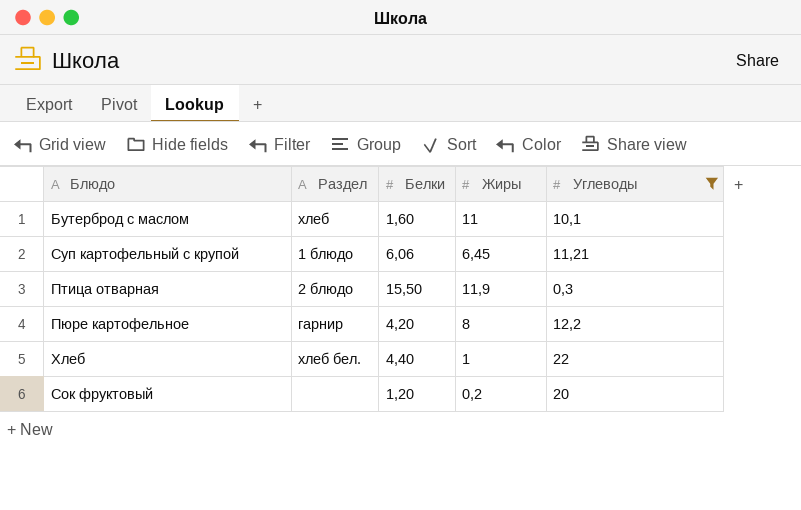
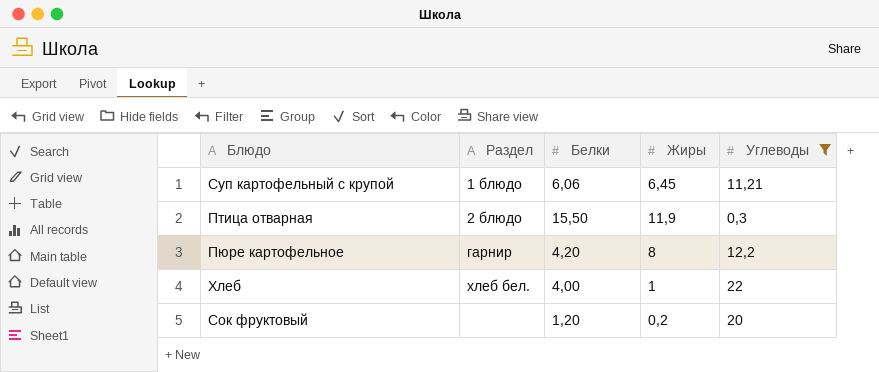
row Бутерброд с маслом: хлеб | 1,60 | 11 | 10,1 -> none
Хлеб | Белки: 4,40 -> 4,00

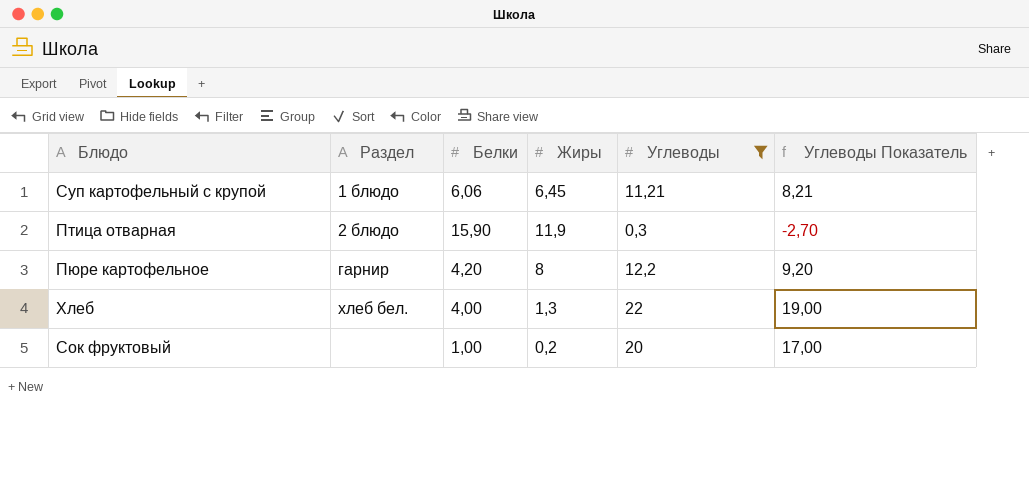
column Углеводы Показатель | formula: none -> [Углеводы] - 3
Птица отварная | Белки: 15,50 -> 15,90
Хлеб | Жиры: 1 -> 1,3
Сок фруктовый | Белки: 1,20 -> 1,00

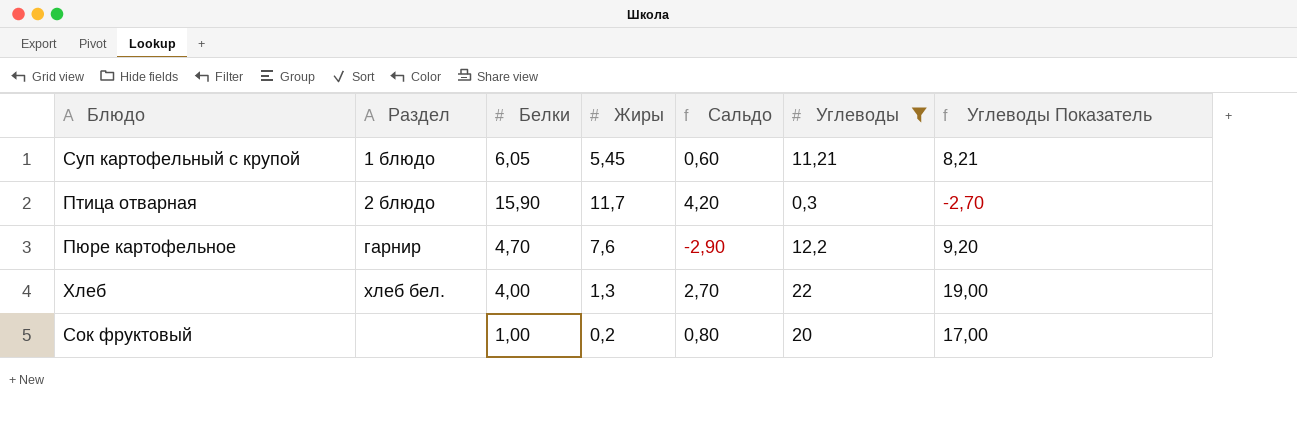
column Сальдо | formula: none -> [Белки] - [Жиры]
Суп картофельный с крупой | Белки: 6,06 -> 6,05
Суп картофельный с крупой | Жиры: 6,45 -> 5,45
Птица отварная | Жиры: 11,9 -> 11,7
Пюре картофельное | Белки: 4,20 -> 4,70
Пюре картофельное | Жиры: 8 -> 7,6

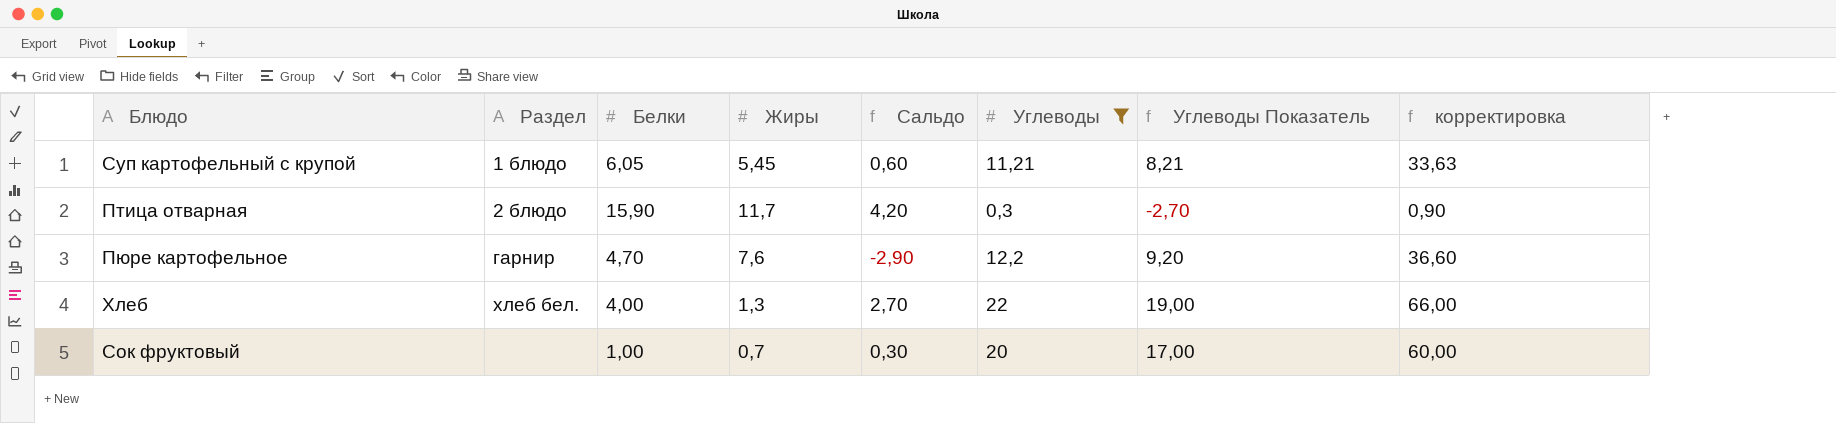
column корректировка | formula: none -> [Углеводы] * 3
Сок фруктовый | Жиры: 0,2 -> 0,7
Сок фруктовый | Сальдо: 0,80 -> 0,30

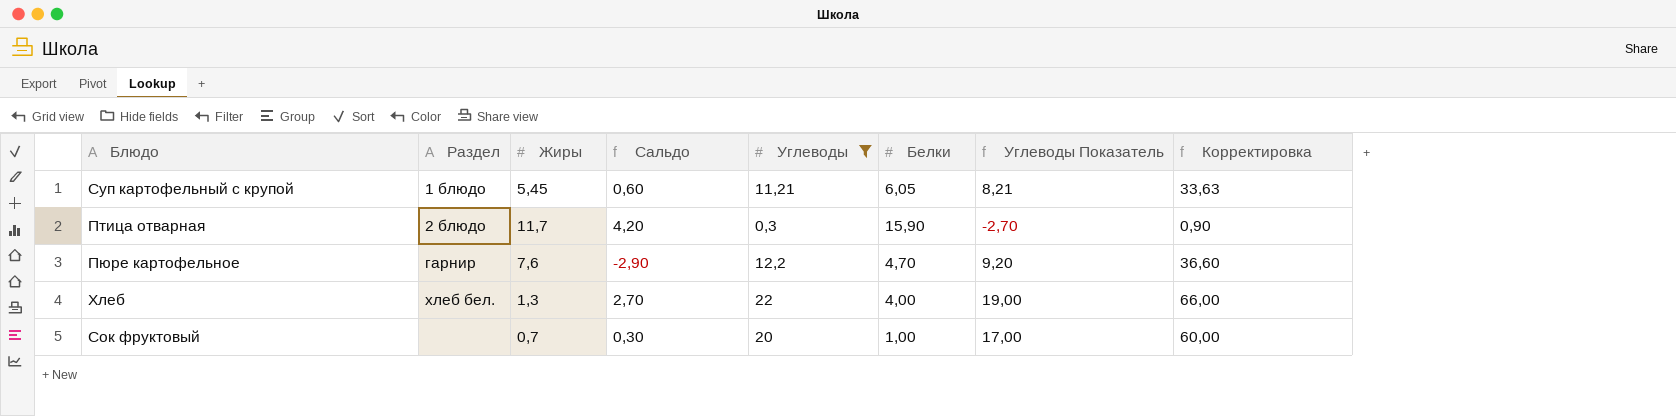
column Белки | position: 3 -> 6
column name: корректировка -> Корректировка

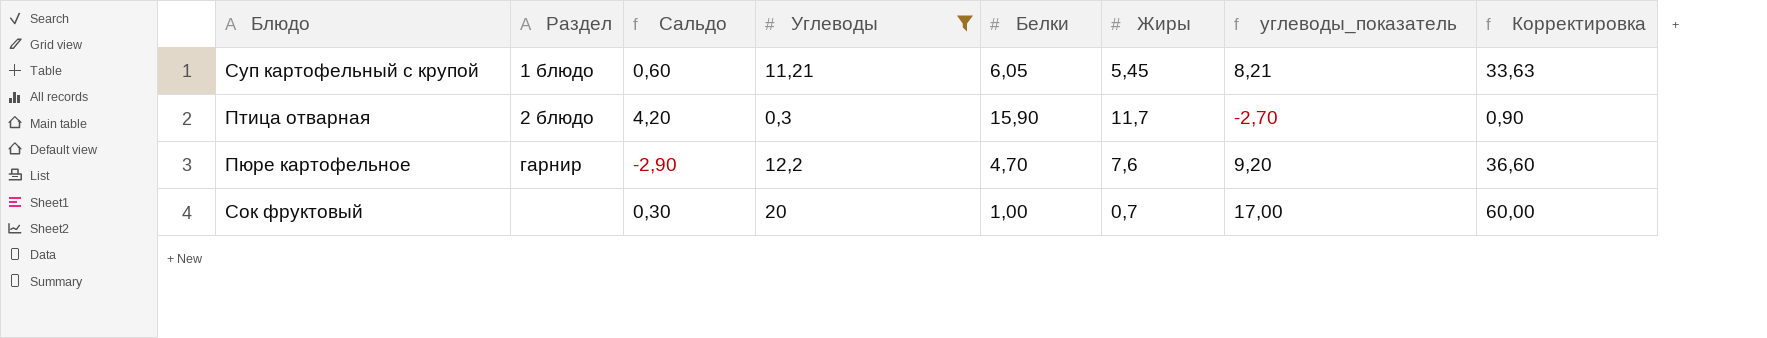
column Жиры | position: 3 -> 6
column name: Углеводы Показатель -> углеводы_показатель
row Хлеб: хлеб бел. | 1,3 | 2,70 | 22 | 4,00 | 19,00 | 66,00 -> none

